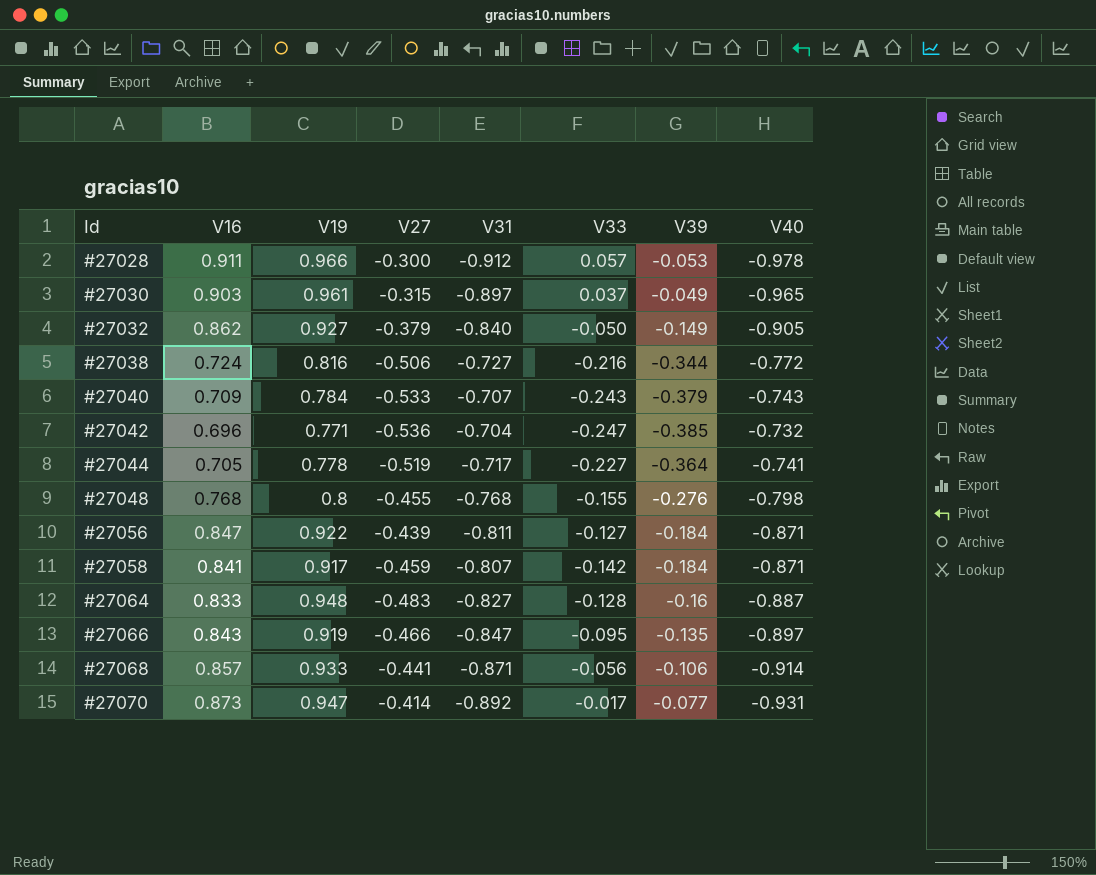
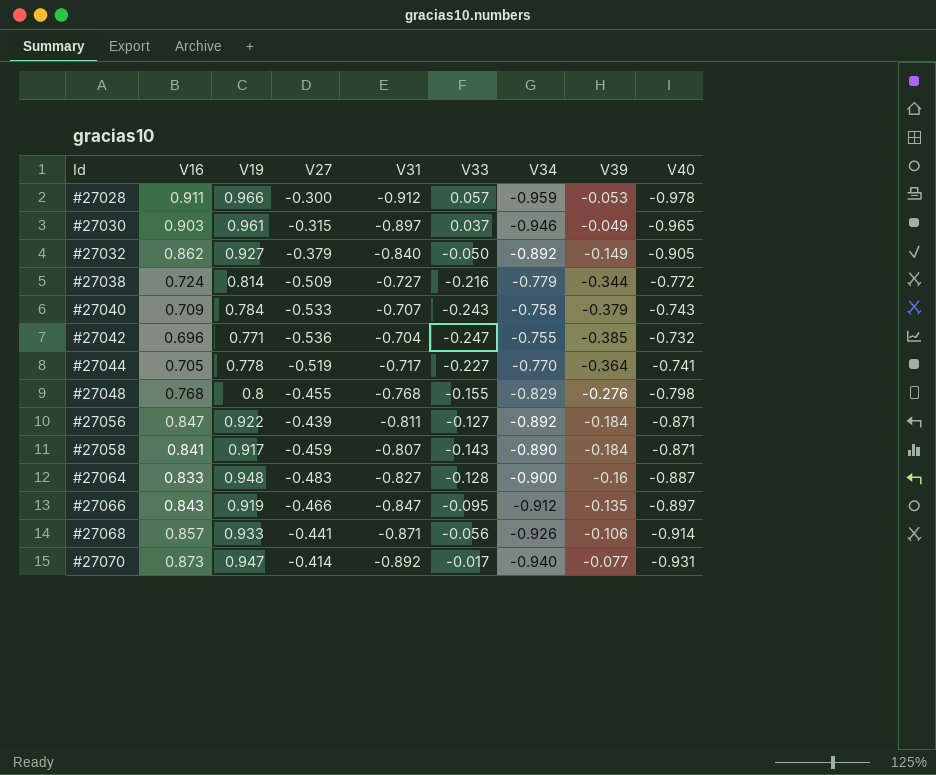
column V34 | position: none -> 7
#27038 | V19: 0.816 -> 0.814
#27038 | V27: -0.506 -> -0.509
#27058 | V33: -0.142 -> -0.143

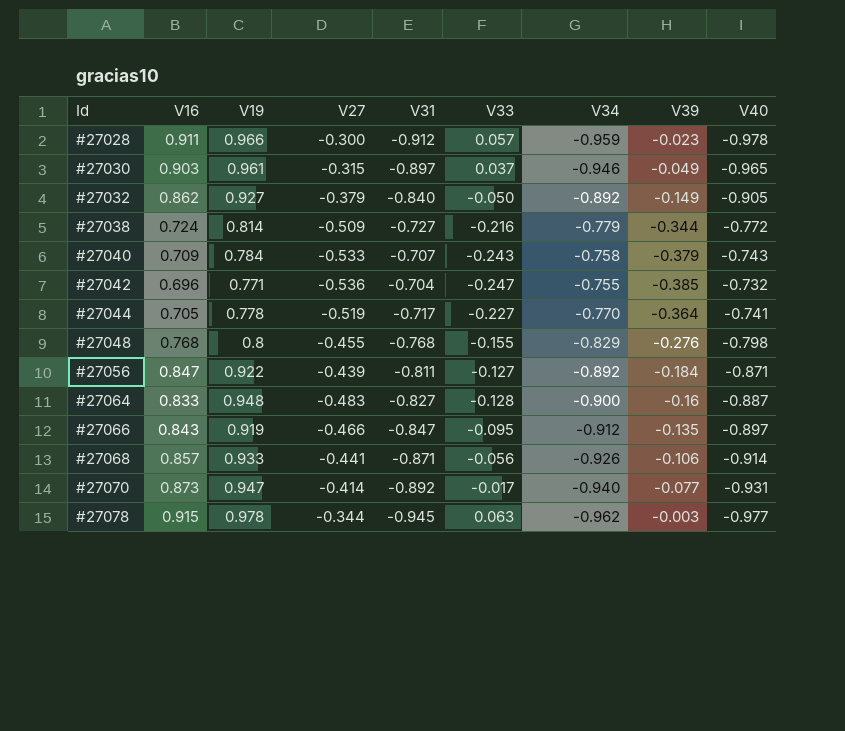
row #27058: 0.841 | 0.917 | -0.459 | -0.807 | -0.143 | -0.890 | -0.184 | -0.871 -> none
#27028 | V39: -0.053 -> -0.023
row #27078: none -> 0.915 | 0.978 | -0.344 | -0.945 | 0.063 | -0.962 | -0.003 | -0.977

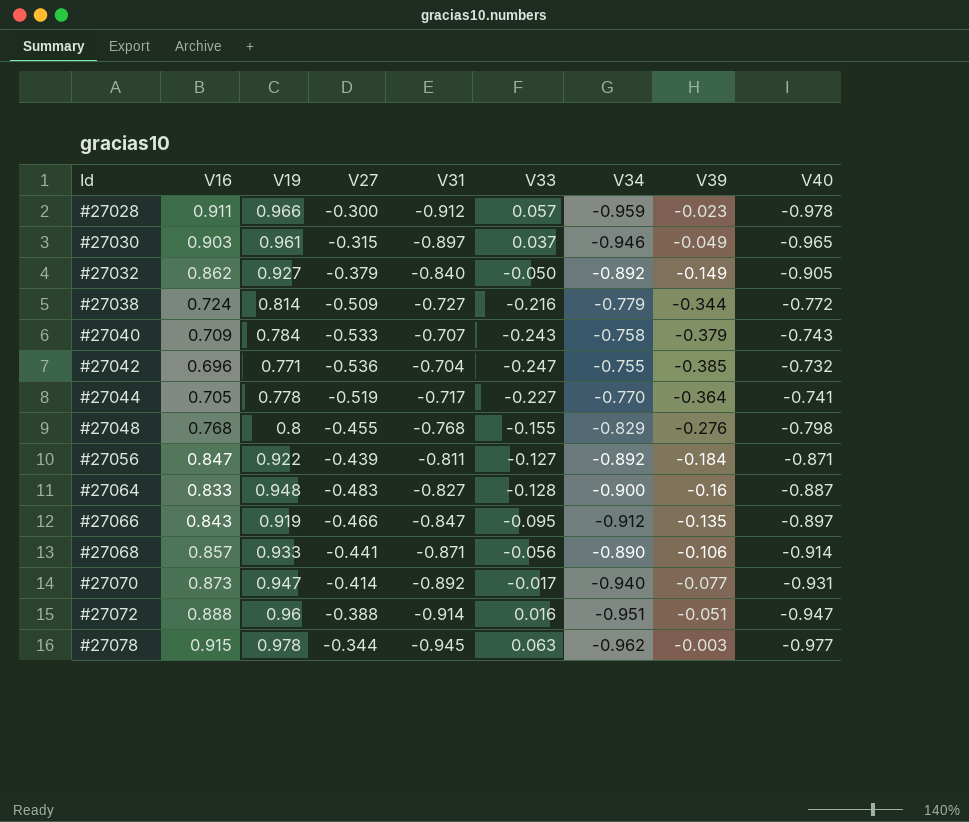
#27068 | V34: -0.926 -> -0.890
row #27072: none -> 0.888 | 0.96 | -0.388 | -0.914 | 0.016 | -0.951 | -0.051 | -0.947

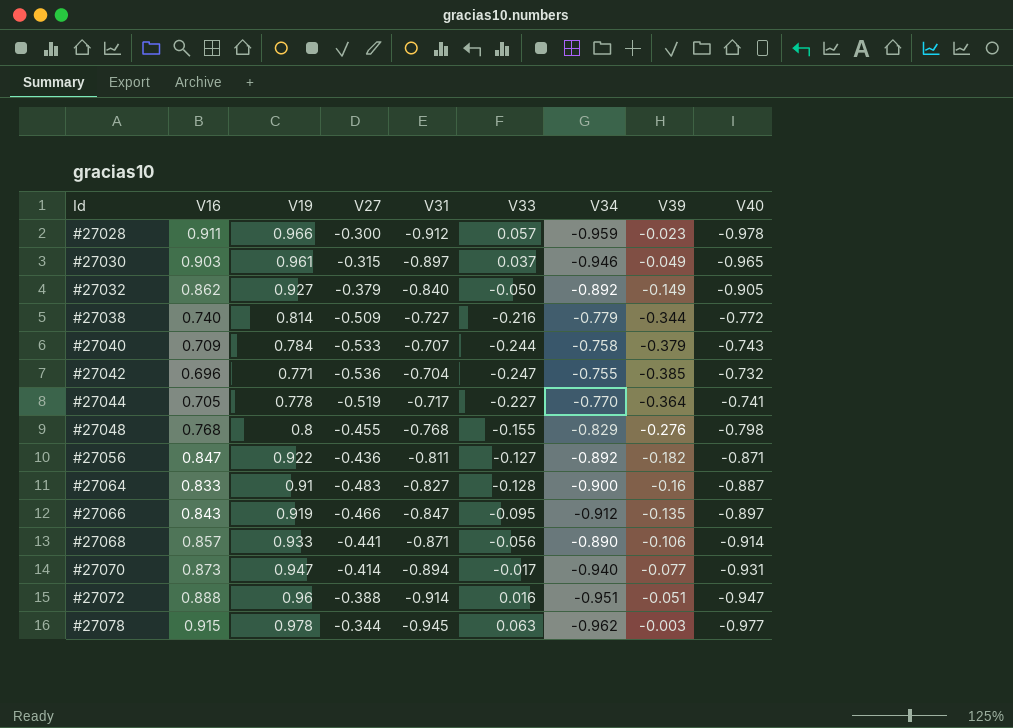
#27038 | V16: 0.724 -> 0.740
#27040 | V33: -0.243 -> -0.244
#27056 | V27: -0.439 -> -0.436
#27056 | V39: -0.184 -> -0.182
#27064 | V19: 0.948 -> 0.91
#27070 | V31: -0.892 -> -0.894

